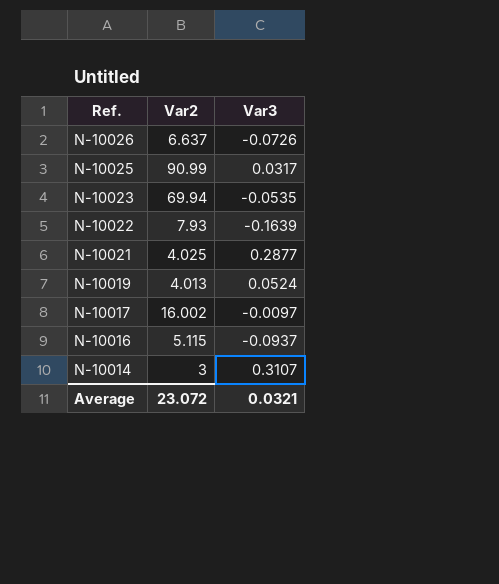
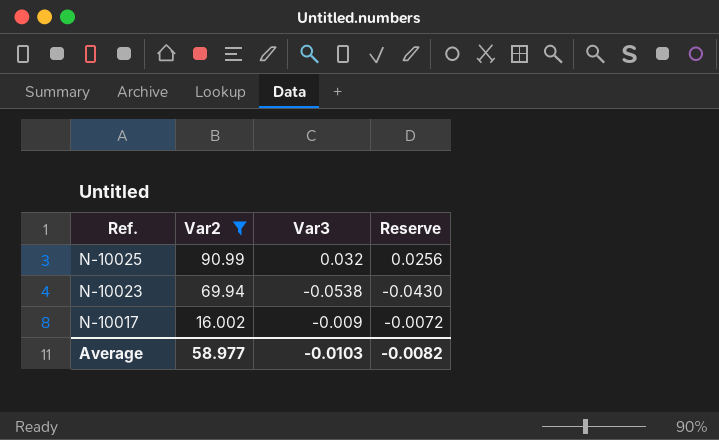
filter: none -> Var2 >= 16.002
column Reserve | formula: none -> [Var3] * 0.8
N-10025 | Var3: 0.0317 -> 0.032
N-10023 | Var3: -0.0535 -> -0.0538
N-10017 | Var3: -0.0097 -> -0.009
Average | Var2: 23.072 -> 58.977
Average | Var3: 0.0321 -> -0.0103

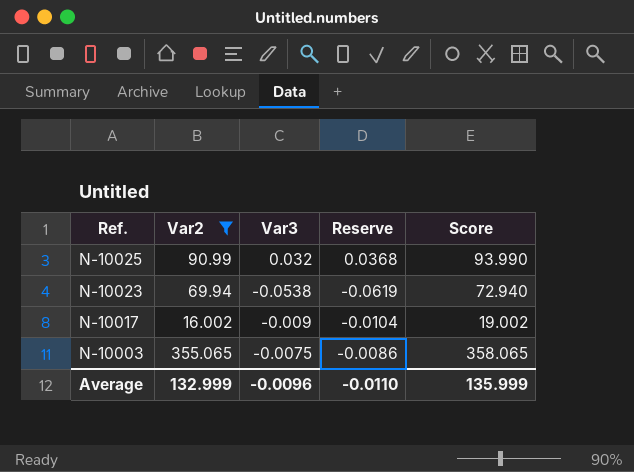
column Reserve | formula: [Var3] * 0.8 -> [Var3] * 1.15
column Score | formula: none -> [Var2] + 3
row N-10003: none -> 355.065 | -0.0075 | -0.0086 | 358.065
Average | Var2: 58.977 -> 132.999
Average | Var3: -0.0103 -> -0.0096
Average | Reserve: -0.0082 -> -0.0110

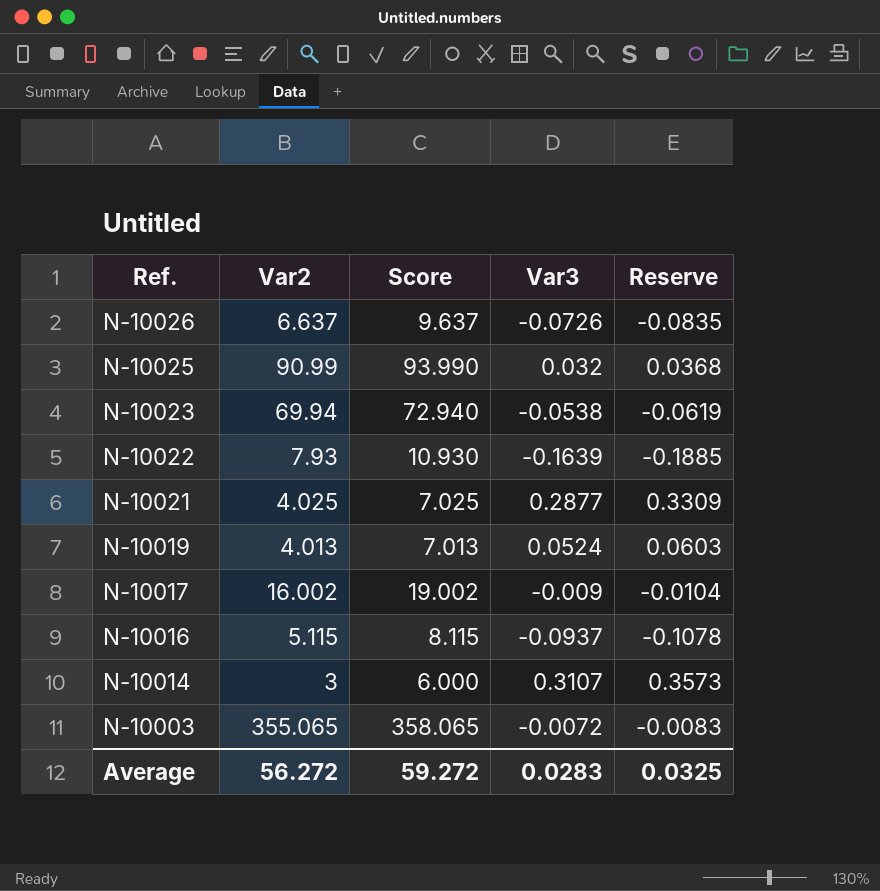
filter: Var2 >= 16.002 -> none
column Score | position: 5 -> 3
N-10003 | Var3: -0.0075 -> -0.0072
N-10003 | Reserve: -0.0086 -> -0.0083
Average | Var2: 132.999 -> 56.272
Average | Score: 135.999 -> 59.272
Average | Var3: -0.0096 -> 0.0283
Average | Reserve: -0.0110 -> 0.0325

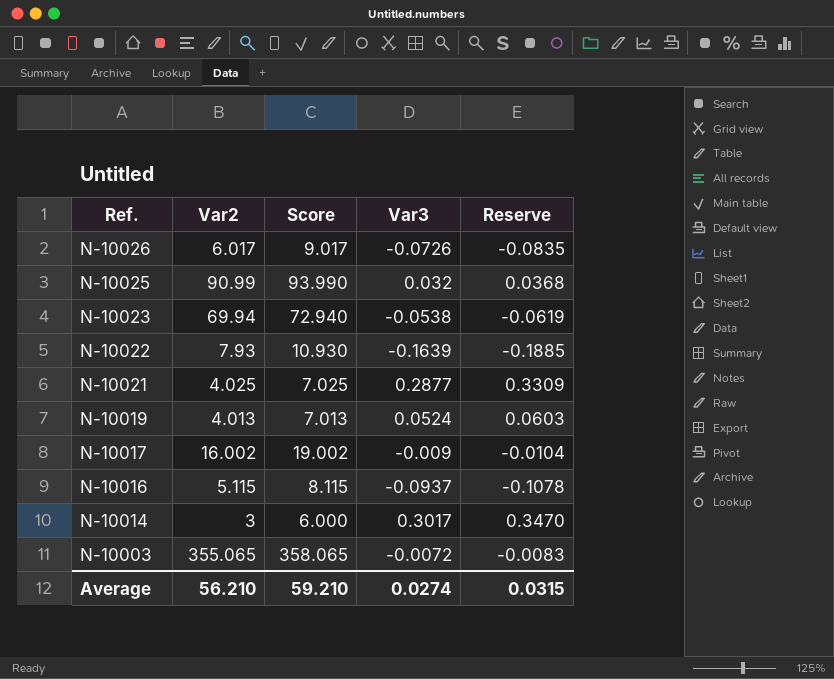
N-10026 | Var2: 6.637 -> 6.017
N-10026 | Score: 9.637 -> 9.017
N-10014 | Var3: 0.3107 -> 0.3017
N-10014 | Reserve: 0.3573 -> 0.3470
Average | Var2: 56.272 -> 56.210
Average | Score: 59.272 -> 59.210
Average | Var3: 0.0283 -> 0.0274
Average | Reserve: 0.0325 -> 0.0315

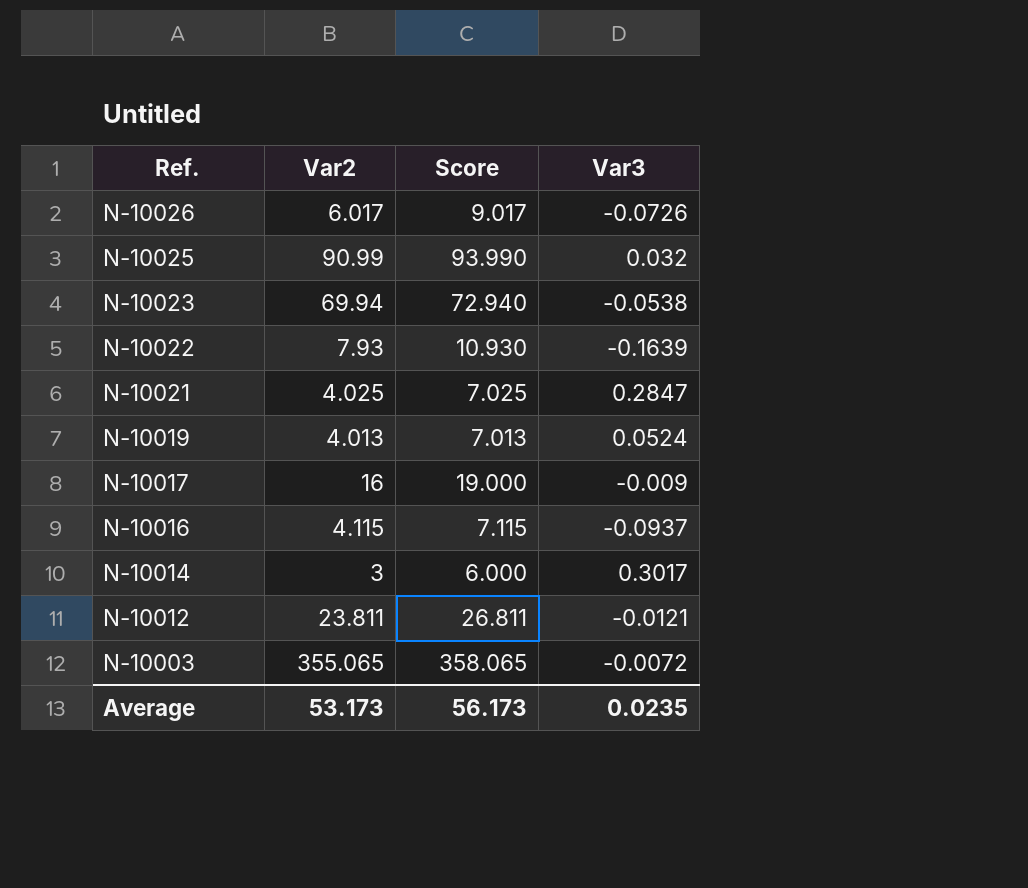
column Reserve | formula: [Var3] * 1.15 -> none
N-10021 | Var3: 0.2877 -> 0.2847
N-10017 | Var2: 16.002 -> 16
N-10017 | Score: 19.002 -> 19.000
N-10016 | Var2: 5.115 -> 4.115
N-10016 | Score: 8.115 -> 7.115
row N-10012: none -> 23.811 | 26.811 | -0.0121
Average | Var2: 56.210 -> 53.173
Average | Score: 59.210 -> 56.173
Average | Var3: 0.0274 -> 0.0235

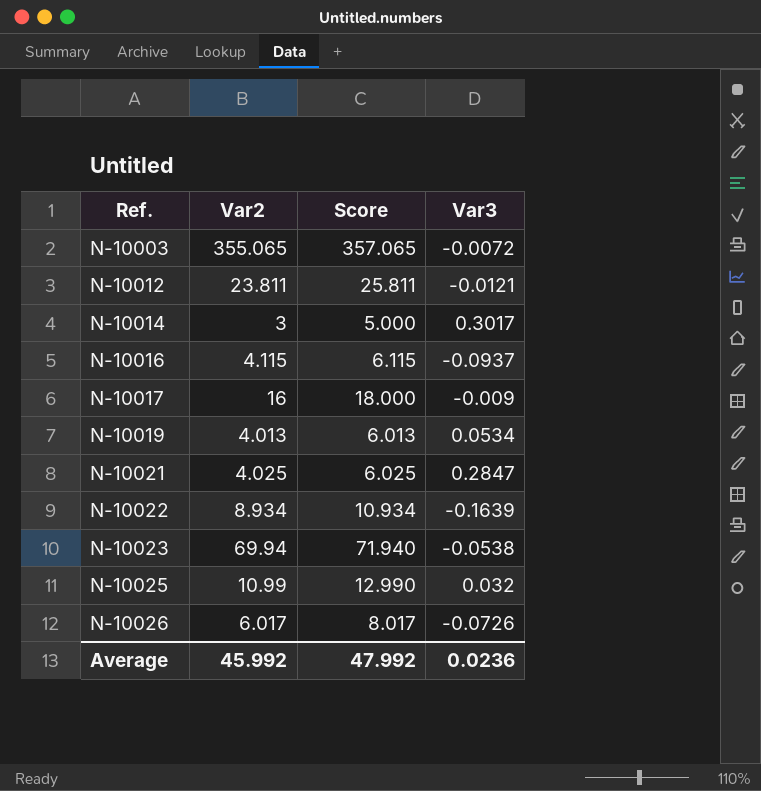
row order: Ref. descending -> Ref. ascending
column Score | formula: [Var2] + 3 -> [Var2] + 2
N-10019 | Var3: 0.0524 -> 0.0534
N-10022 | Var2: 7.93 -> 8.934
N-10025 | Var2: 90.99 -> 10.99
Average | Var2: 53.173 -> 45.992
Average | Score: 56.173 -> 47.992
Average | Var3: 0.0235 -> 0.0236

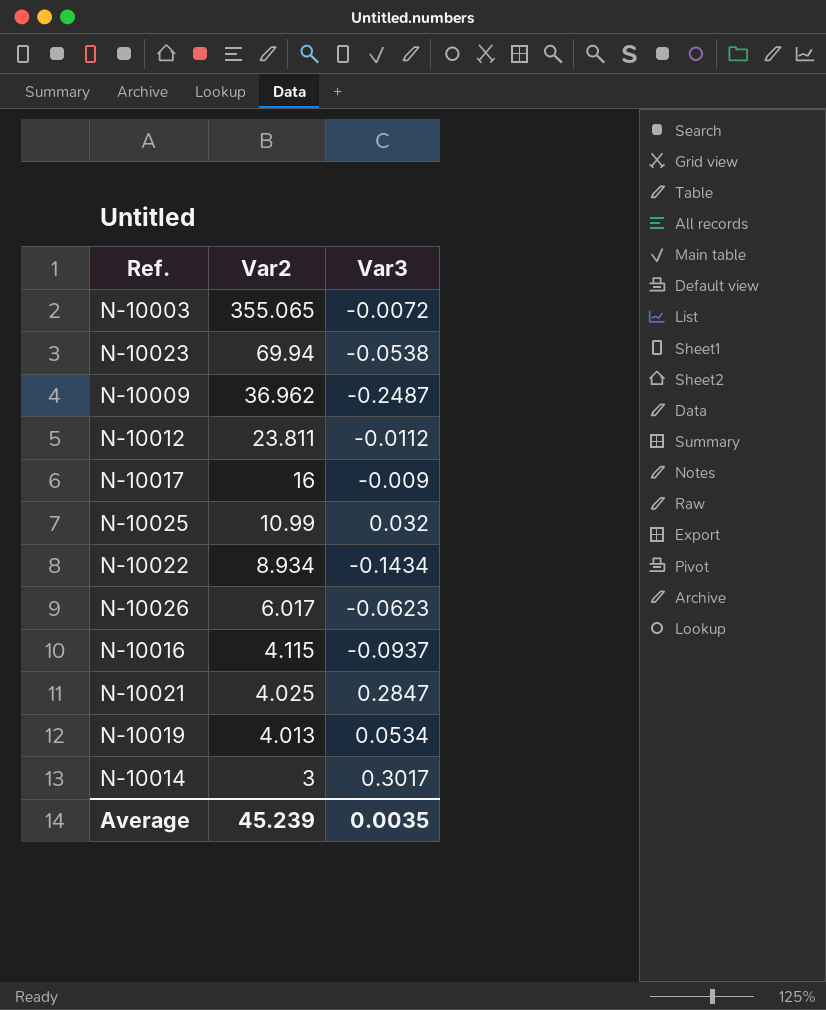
row order: Ref. ascending -> Var2 descending
column Score | formula: [Var2] + 2 -> none
row N-10009: none -> 36.962 | -0.2487
N-10012 | Var3: -0.0121 -> -0.0112
N-10022 | Var3: -0.1639 -> -0.1434
N-10026 | Var3: -0.0726 -> -0.0623
Average | Var2: 45.992 -> 45.239
Average | Var3: 0.0236 -> 0.0035

